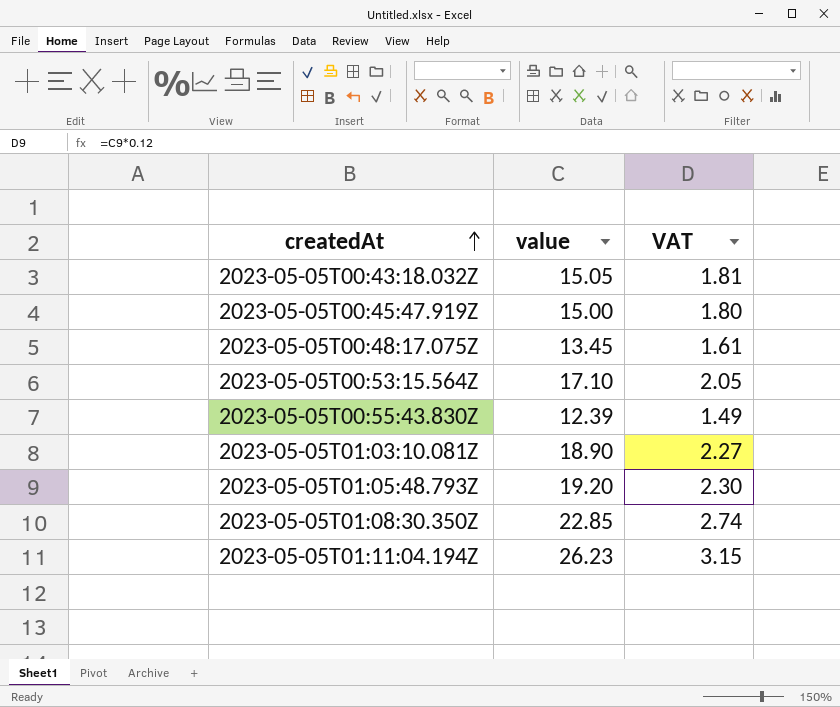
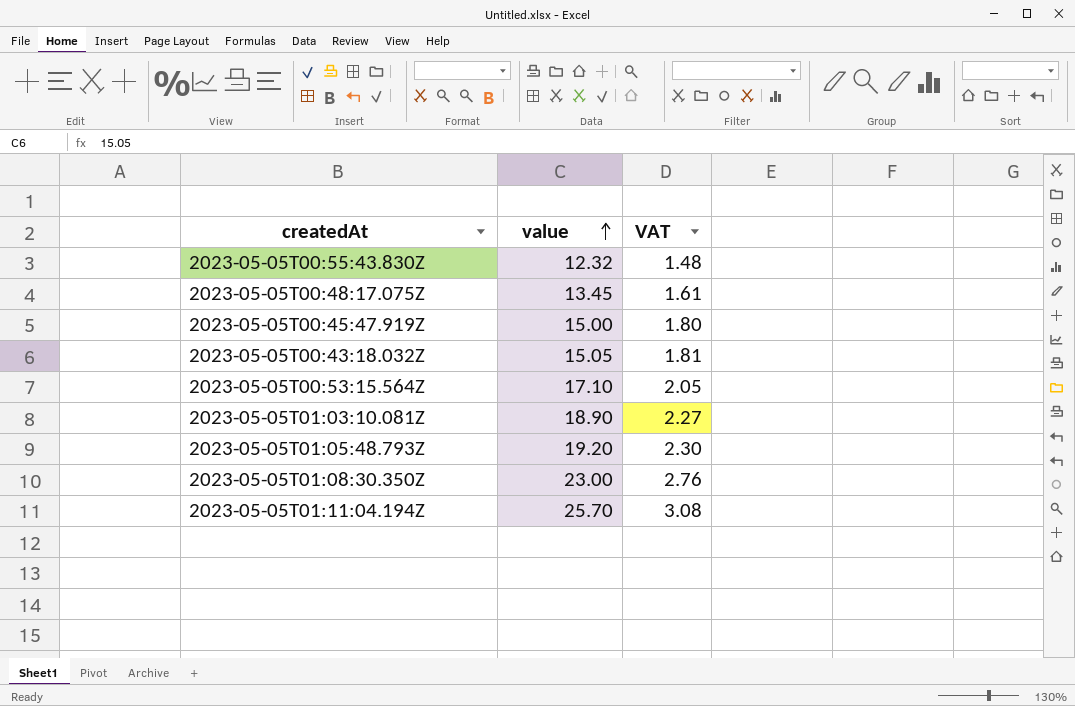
row order: createdAt ascending -> value ascending
2023-05-05T00:55:43.830Z | value: 12.39 -> 12.32
2023-05-05T00:55:43.830Z | VAT: 1.49 -> 1.48
2023-05-05T01:08:30.350Z | value: 22.85 -> 23.00
2023-05-05T01:08:30.350Z | VAT: 2.74 -> 2.76
2023-05-05T01:11:04.194Z | value: 26.23 -> 25.70
2023-05-05T01:11:04.194Z | VAT: 3.15 -> 3.08

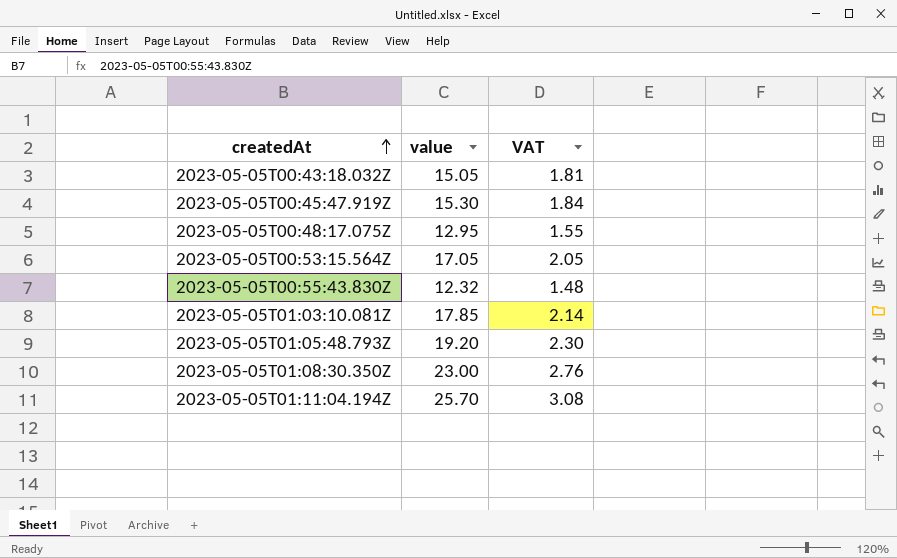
row order: value ascending -> createdAt ascending
2023-05-05T00:45:47.919Z | value: 15.00 -> 15.30
2023-05-05T00:45:47.919Z | VAT: 1.80 -> 1.84
2023-05-05T00:48:17.075Z | value: 13.45 -> 12.95
2023-05-05T00:48:17.075Z | VAT: 1.61 -> 1.55
2023-05-05T00:53:15.564Z | value: 17.10 -> 17.05
2023-05-05T01:03:10.081Z | value: 18.90 -> 17.85
2023-05-05T01:03:10.081Z | VAT: 2.27 -> 2.14

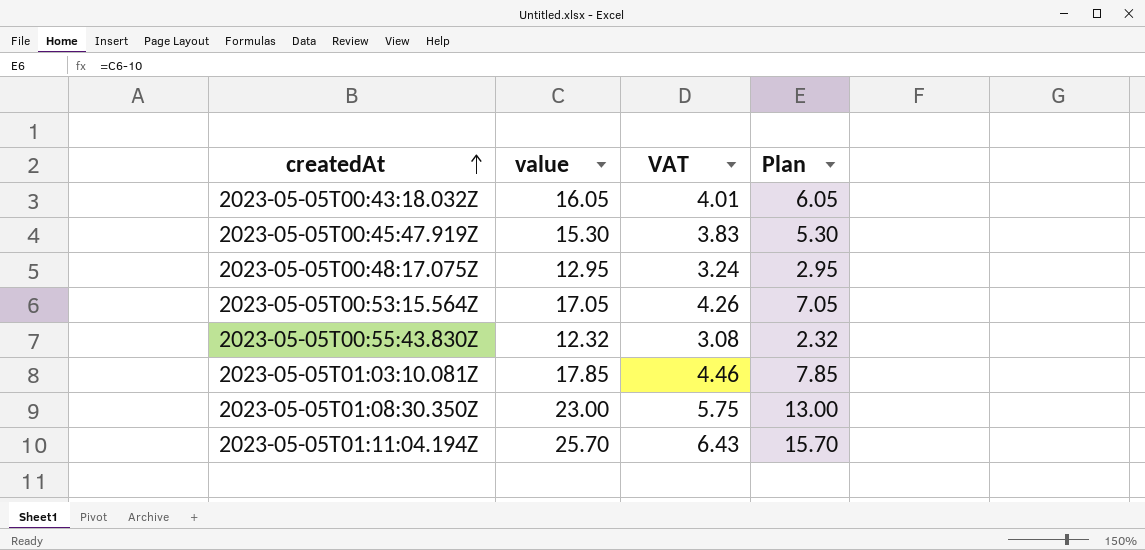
column VAT | formula: [value] * 0.12 -> [value] * 0.25
column Plan | formula: none -> [value] - 10
row 2023-05-05T01:05:48.793Z: 19.20 | 2.30 -> none
2023-05-05T00:43:18.032Z | value: 15.05 -> 16.05

